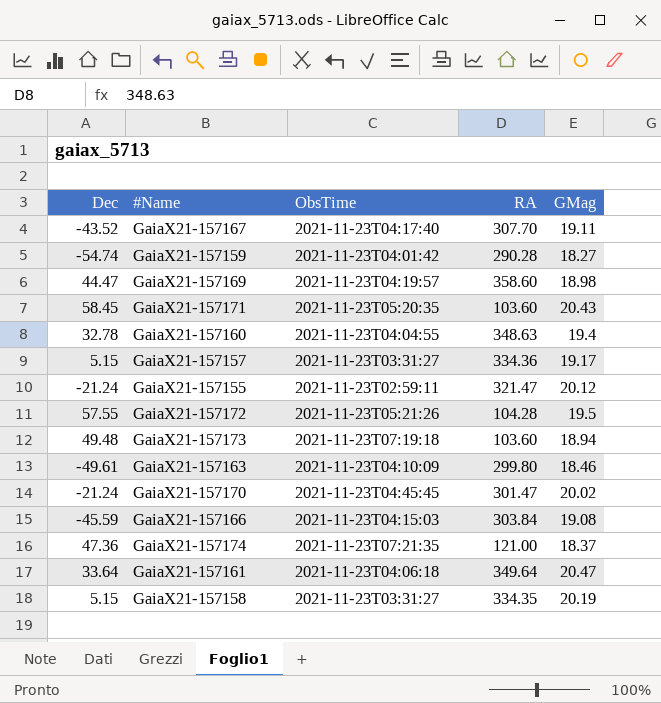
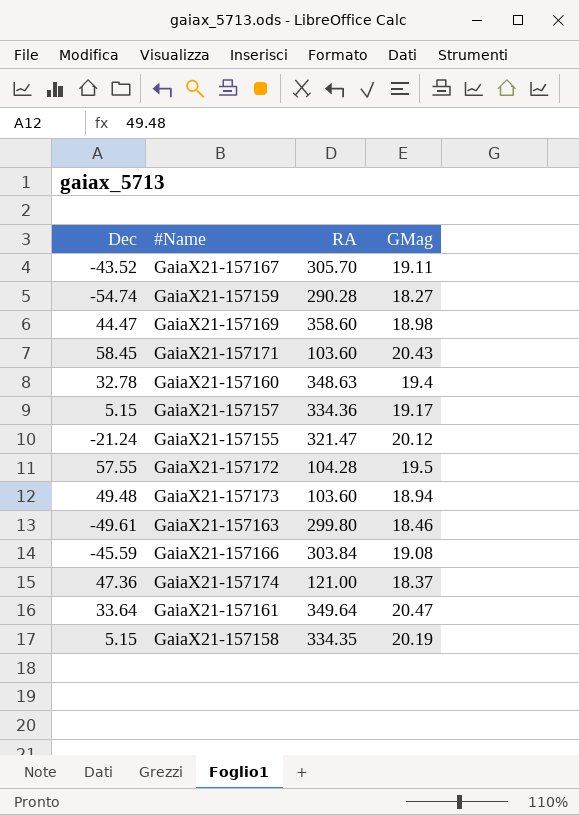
column ObsTime | position: 3 -> none
row GaiaX21-157170: -21.24 | 2021-11-23T04:45:45 | 301.47 | 20.02 -> none
GaiaX21-157167 | RA: 307.70 -> 305.70

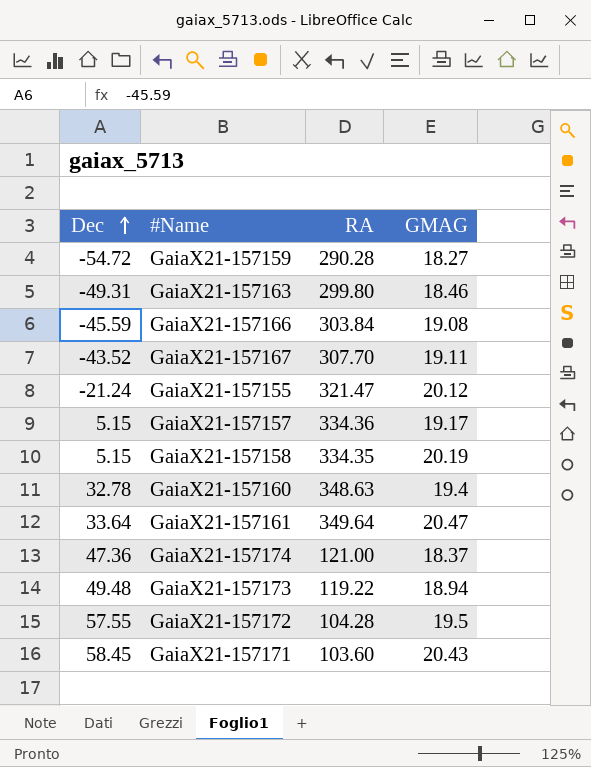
row order: none -> Dec ascending
column name: GMag -> GMAG
row GaiaX21-157169: 44.47 | 358.60 | 18.98 -> none
GaiaX21-157159 | Dec: -54.74 -> -54.72
GaiaX21-157163 | Dec: -49.61 -> -49.31
GaiaX21-157167 | RA: 305.70 -> 307.70
GaiaX21-157173 | RA: 103.60 -> 119.22

